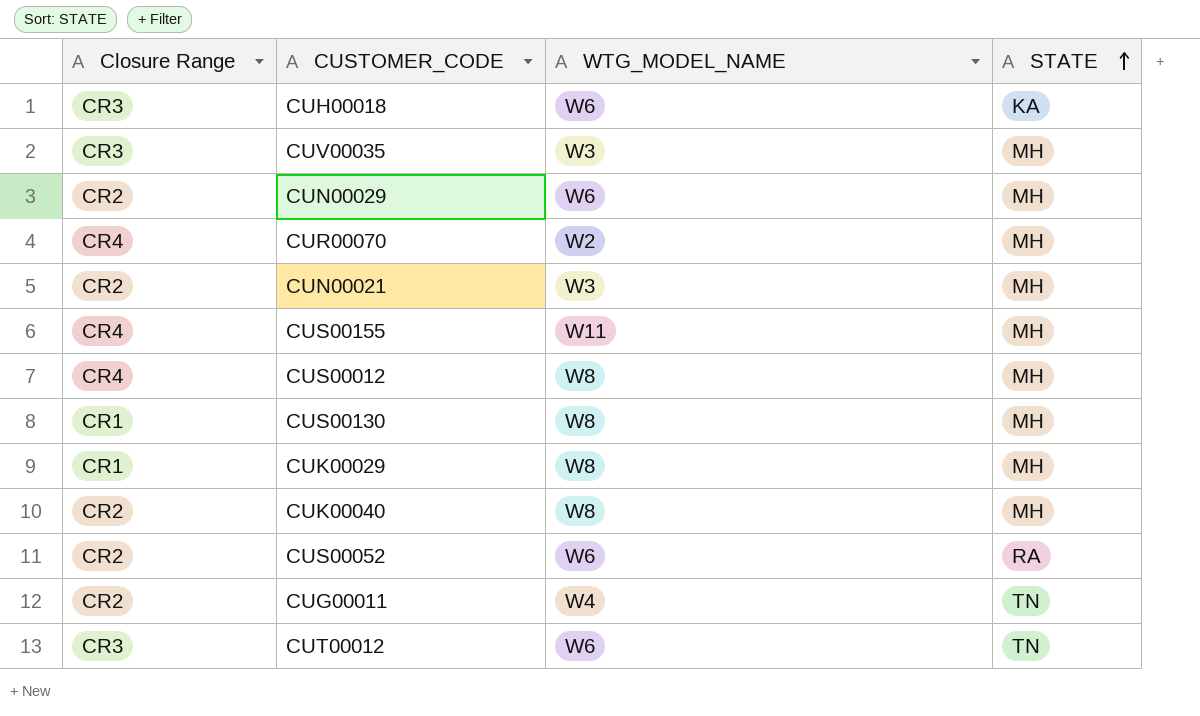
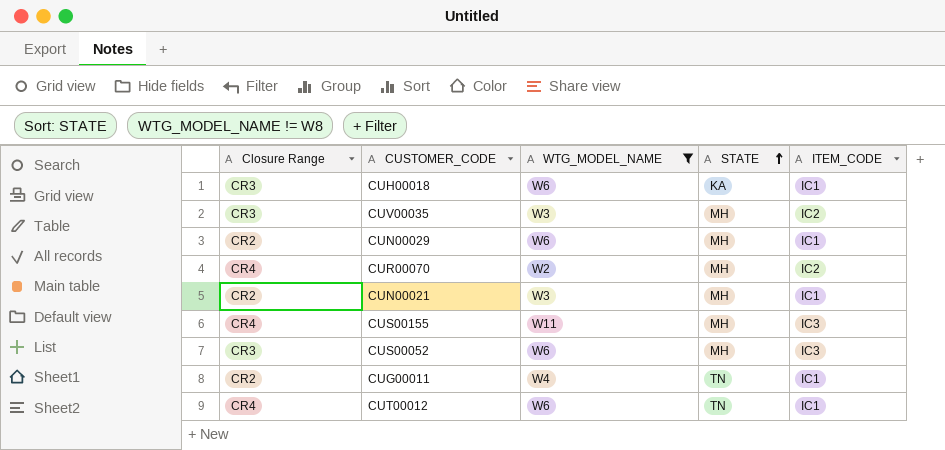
filter: none -> WTG_MODEL_NAME != W8
column ITEM_CODE | position: none -> 5
CUS00052 | Closure Range: CR2 -> CR3
CUS00052 | STATE: RA -> MH
CUT00012 | Closure Range: CR3 -> CR4

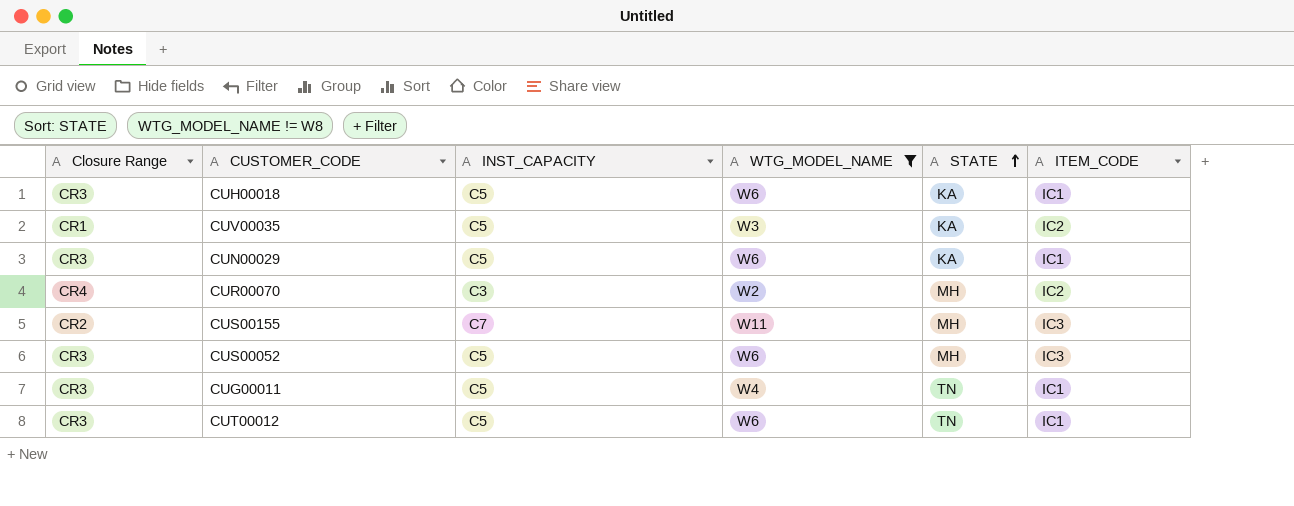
column INST_CAPACITY | position: none -> 3
row CUN00021: CR2 | W3 | MH | IC1 -> none
CUV00035 | Closure Range: CR3 -> CR1
CUV00035 | STATE: MH -> KA
CUN00029 | Closure Range: CR2 -> CR3
CUN00029 | STATE: MH -> KA
CUS00155 | Closure Range: CR4 -> CR2
CUG00011 | Closure Range: CR2 -> CR3
CUT00012 | Closure Range: CR4 -> CR3

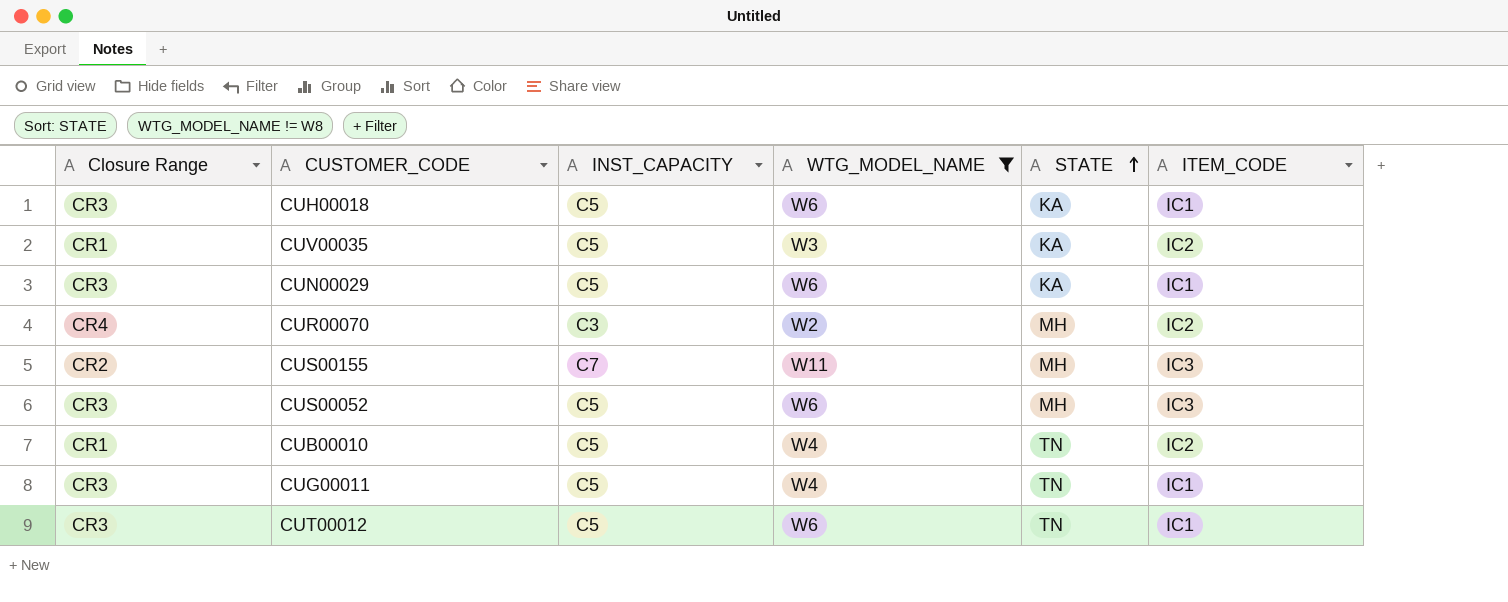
row CUB00010: none -> CR1 | C5 | W4 | TN | IC2

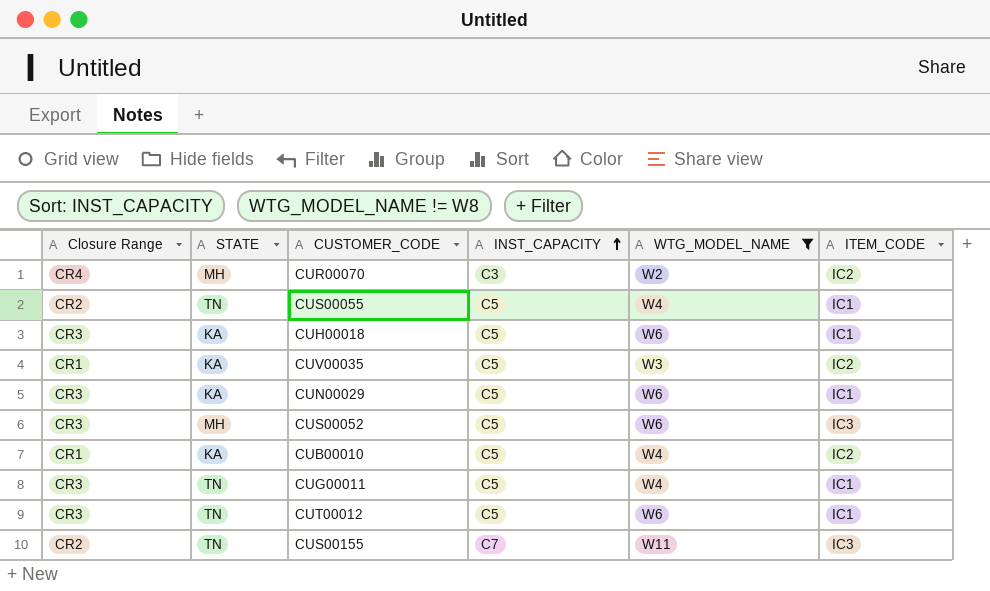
row order: STATE ascending -> INST_CAPACITY ascending
column STATE | position: 5 -> 2
row CUS00055: none -> CR2 | TN | C5 | W4 | IC1
CUB00010 | STATE: TN -> KA
CUS00155 | STATE: MH -> TN

